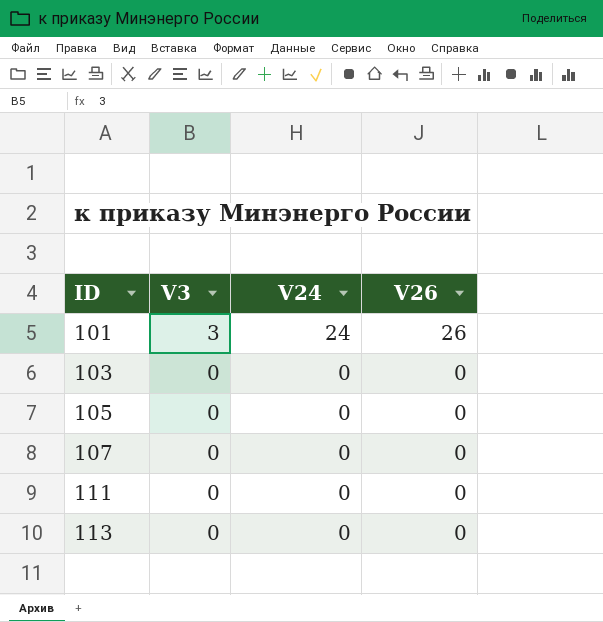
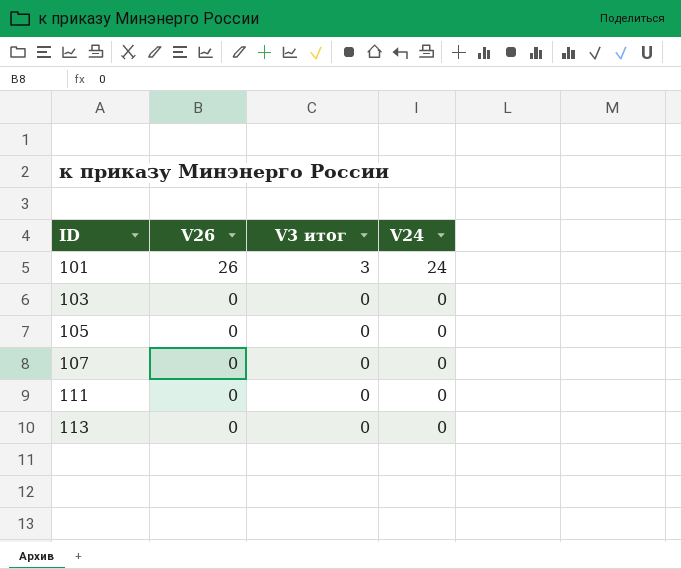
column V26 | position: 4 -> 2
column name: V3 -> V3 итог

